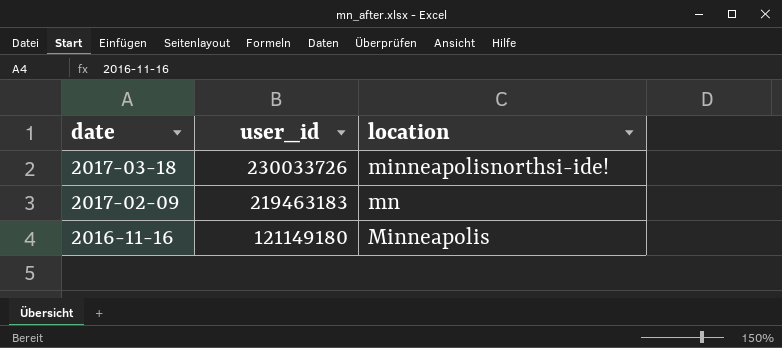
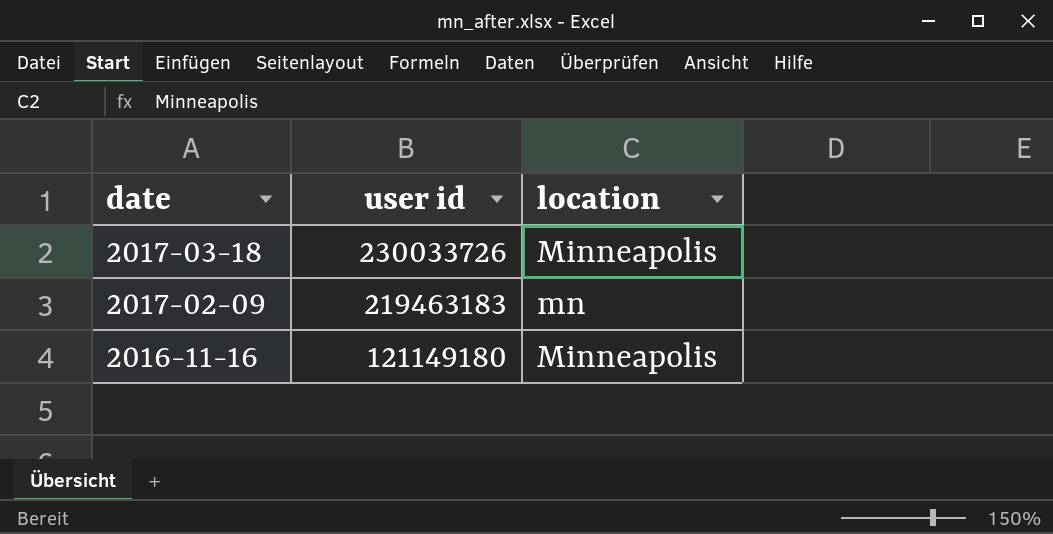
column name: user_id -> user id
2017-03-18 | location: minneapolisnorthsi-ide! -> Minneapolis

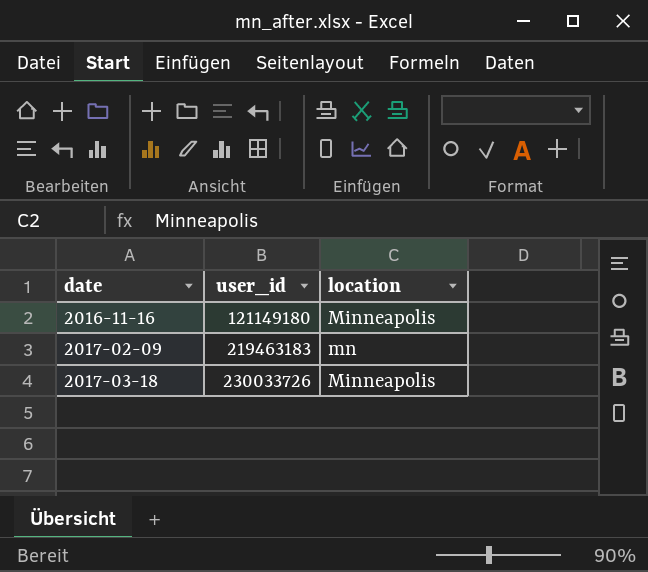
row order: date descending -> date ascending
column name: user id -> user_id

